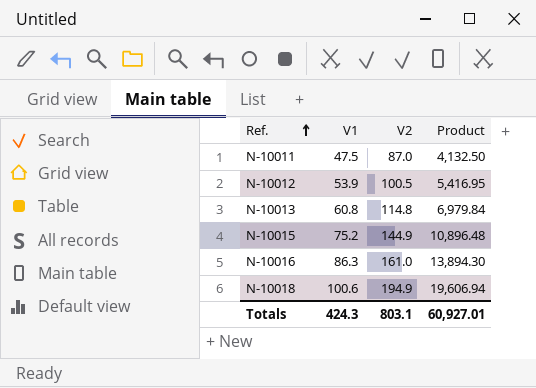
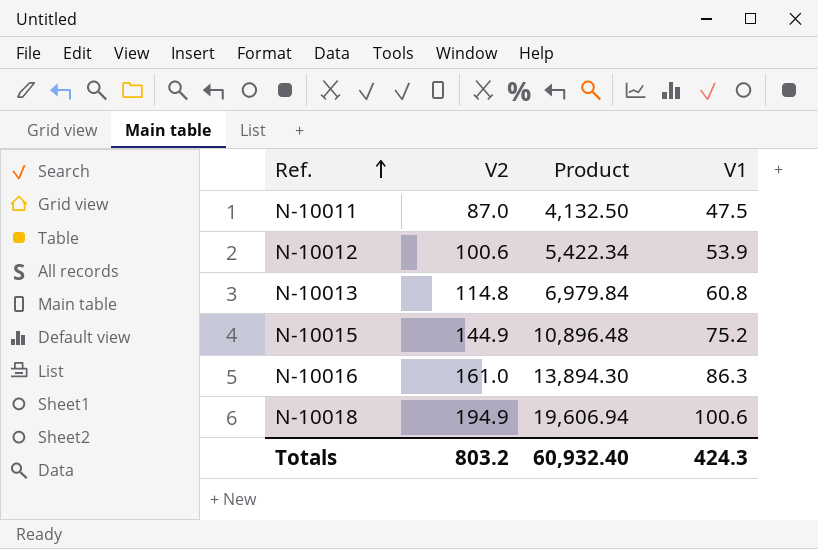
column V1 | position: 2 -> 4
N-10012 | V2: 100.5 -> 100.6
N-10012 | Product: 5,416.95 -> 5,422.34
Totals | V2: 803.1 -> 803.2
Totals | Product: 60,927.01 -> 60,932.40

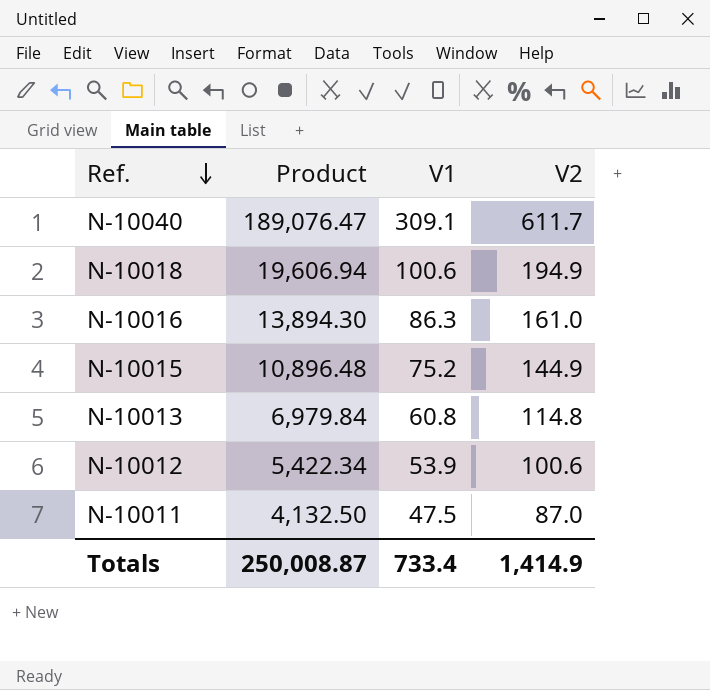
row order: Ref. ascending -> Ref. descending
column V2 | position: 2 -> 4
row N-10040: none -> 189,076.47 | 309.1 | 611.7
Totals | Product: 60,932.40 -> 250,008.87
Totals | V1: 424.3 -> 733.4
Totals | V2: 803.2 -> 1,414.9

